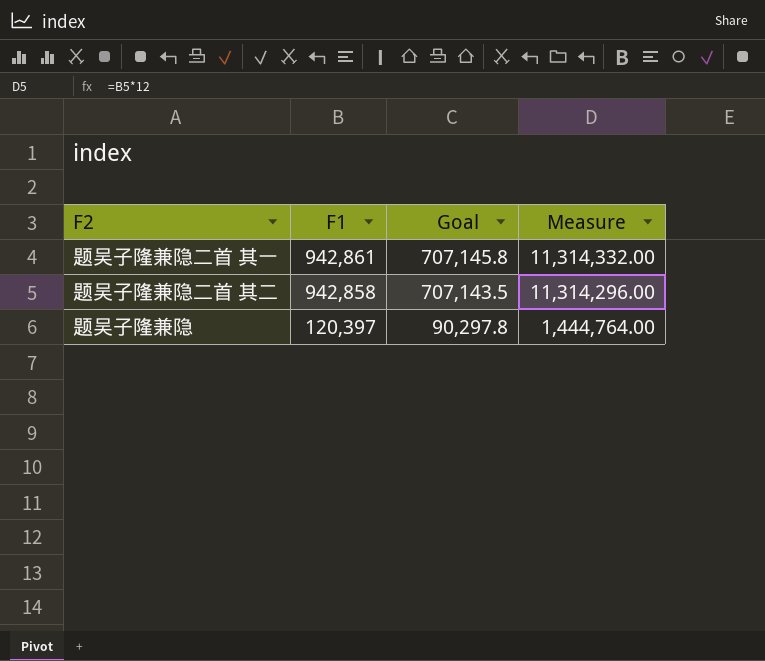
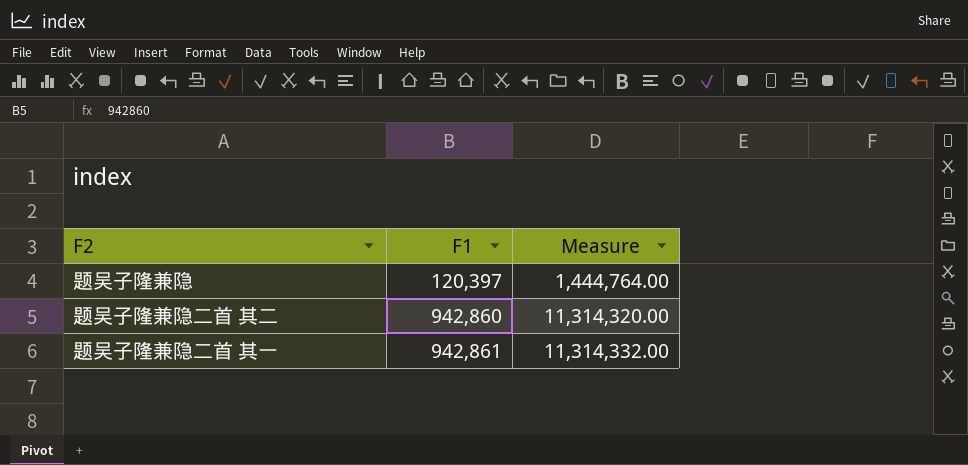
row order: F1 descending -> F1 ascending
column Goal | formula: [F1] * 0.75 -> none
题吴子隆兼隐二首 其二 | F1: 942,858 -> 942,860
题吴子隆兼隐二首 其二 | Measure: 11,314,296.00 -> 11,314,320.00

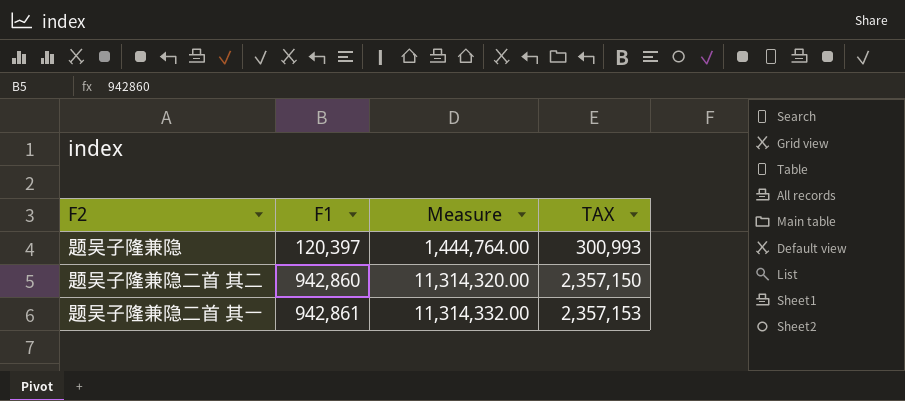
column TAX | formula: none -> [F1] * 2.5

